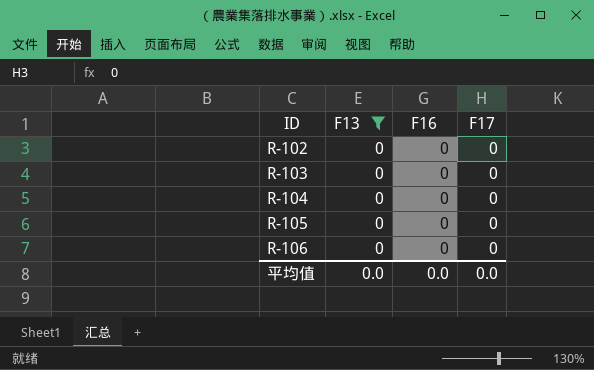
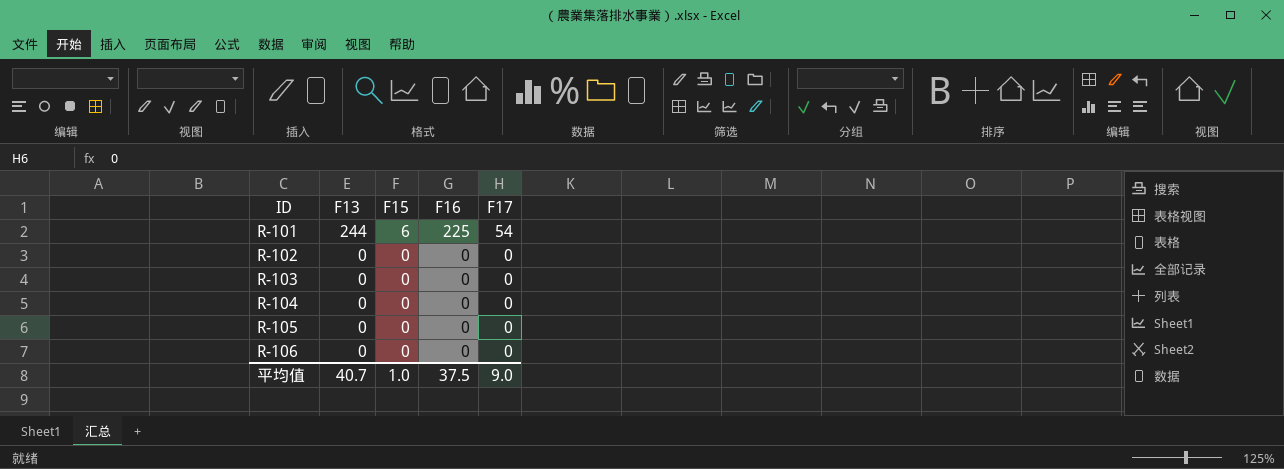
filter: F13 = 0 -> none
column F15 | position: none -> 3
平均值 | F13: 0.0 -> 40.7
平均值 | F16: 0.0 -> 37.5
平均值 | F17: 0.0 -> 9.0

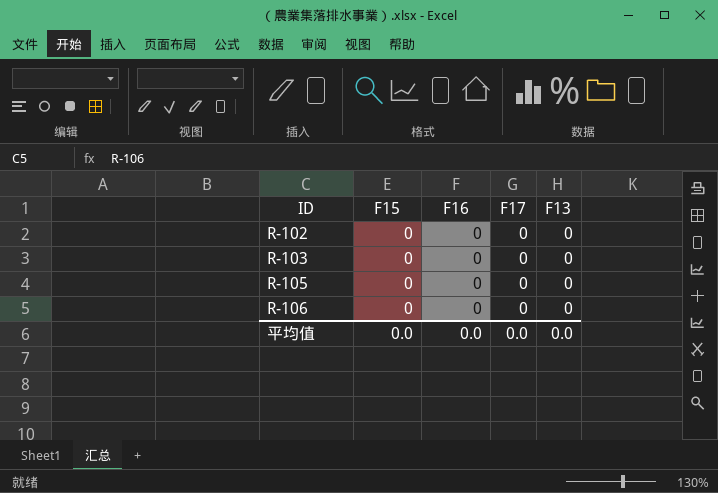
column F13 | position: 2 -> 5
row R-101: 244 | 6 | 225 | 54 -> none
row R-104: 0 | 0 | 0 | 0 -> none
平均值 | F15: 1.0 -> 0.0
平均值 | F16: 37.5 -> 0.0
平均值 | F17: 9.0 -> 0.0
平均值 | F13: 40.7 -> 0.0

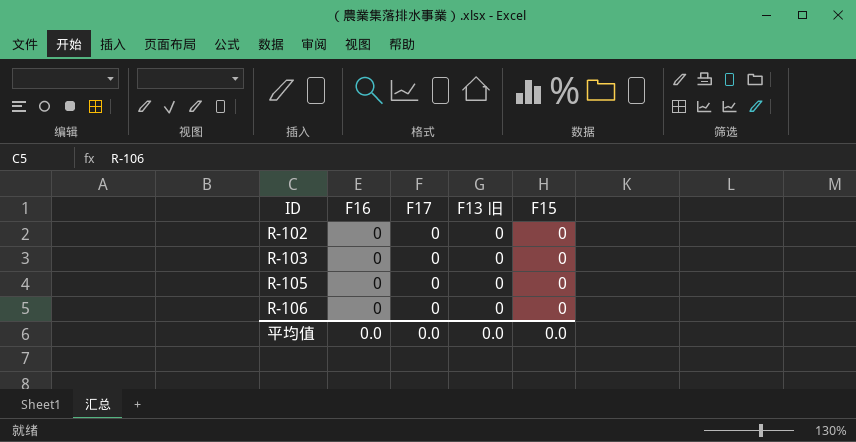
column name: F13 -> F13 旧
column F15 | position: 2 -> 5

